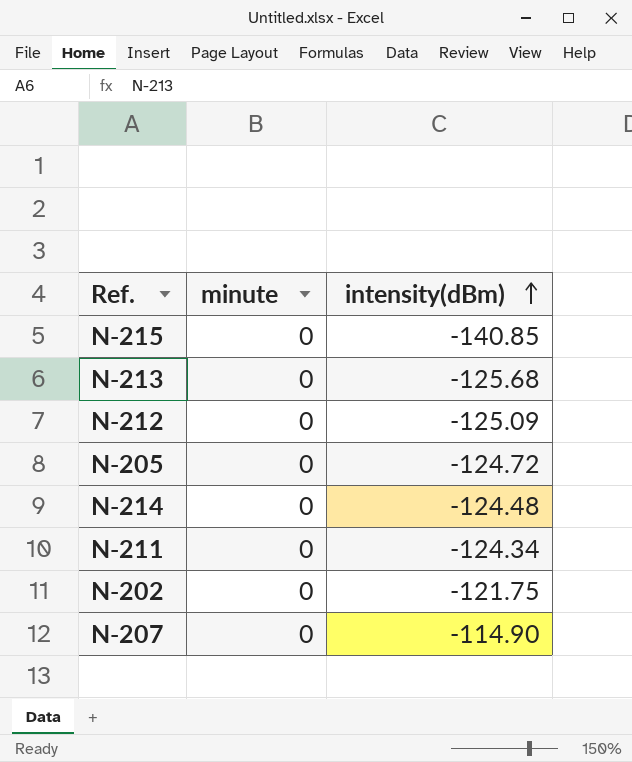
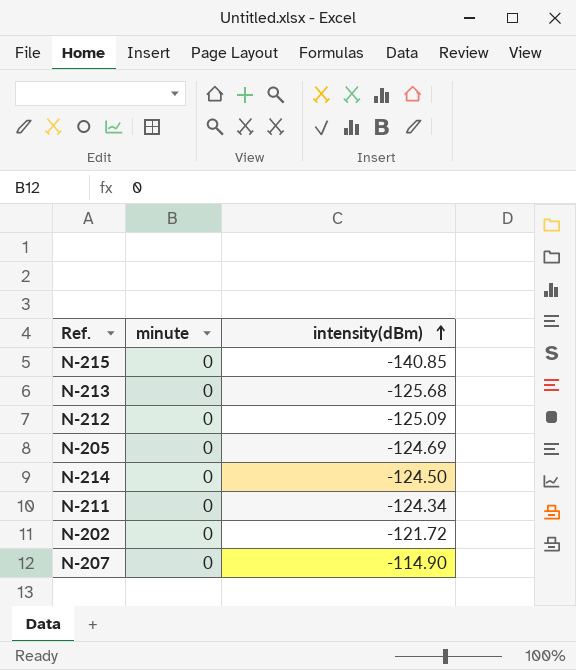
N-205 | intensity(dBm): -124.72 -> -124.69
N-214 | intensity(dBm): -124.48 -> -124.50
N-202 | intensity(dBm): -121.75 -> -121.72

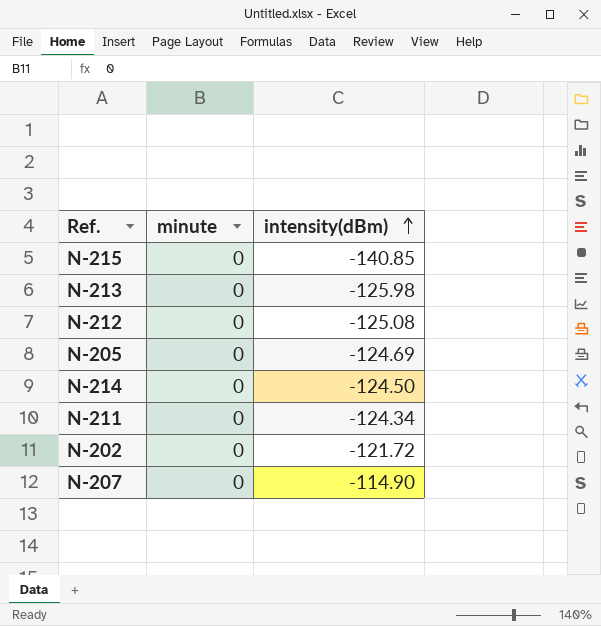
N-213 | intensity(dBm): -125.68 -> -125.98
N-212 | intensity(dBm): -125.09 -> -125.08

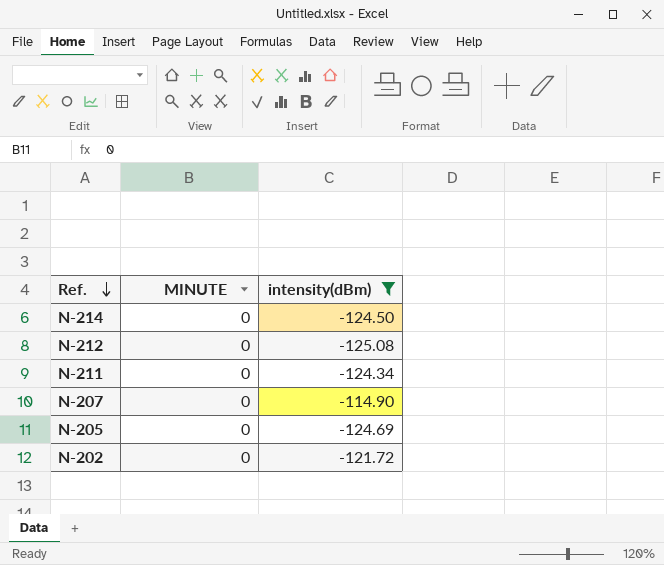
filter: none -> intensity(dBm) >= -125.08
row order: intensity(dBm) ascending -> Ref. descending
column name: minute -> MINUTE

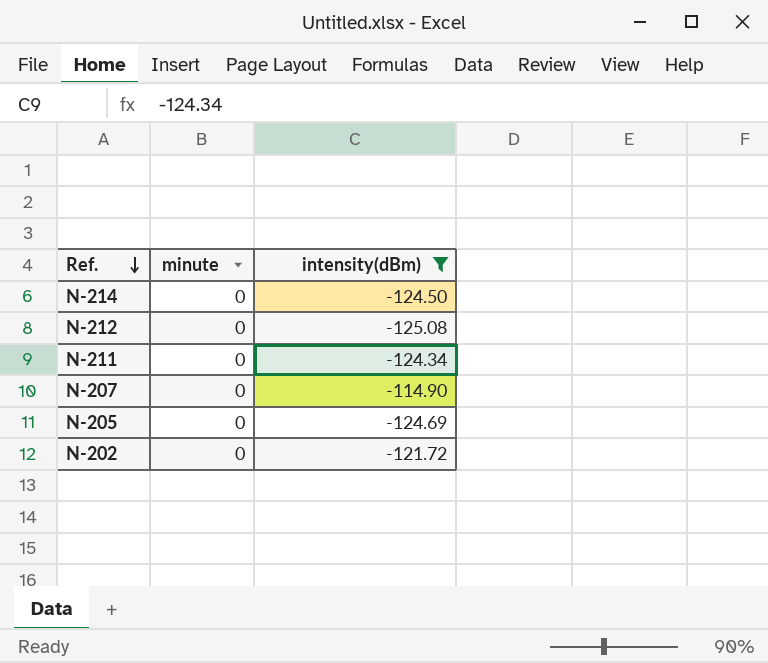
column name: MINUTE -> minute

